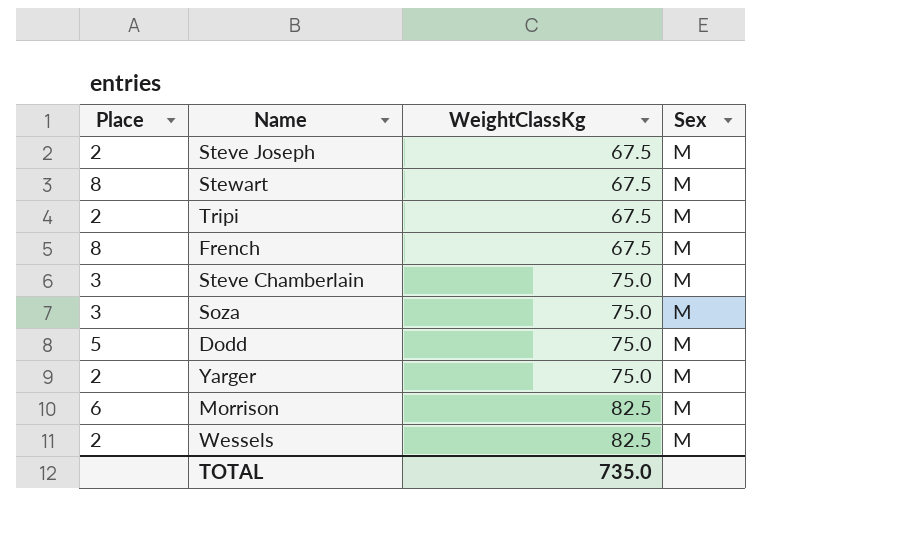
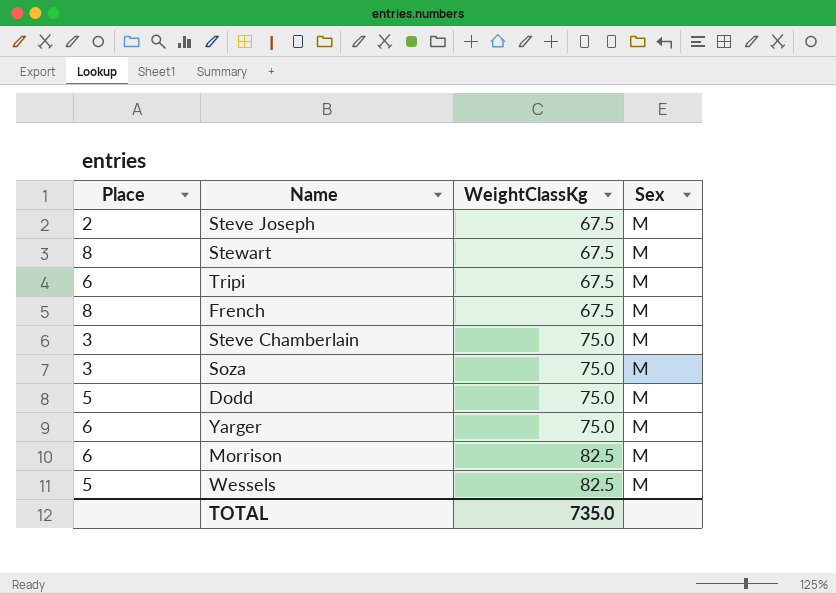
Tripi | Place: 2 -> 6
Yarger | Place: 2 -> 6
Wessels | Place: 2 -> 5

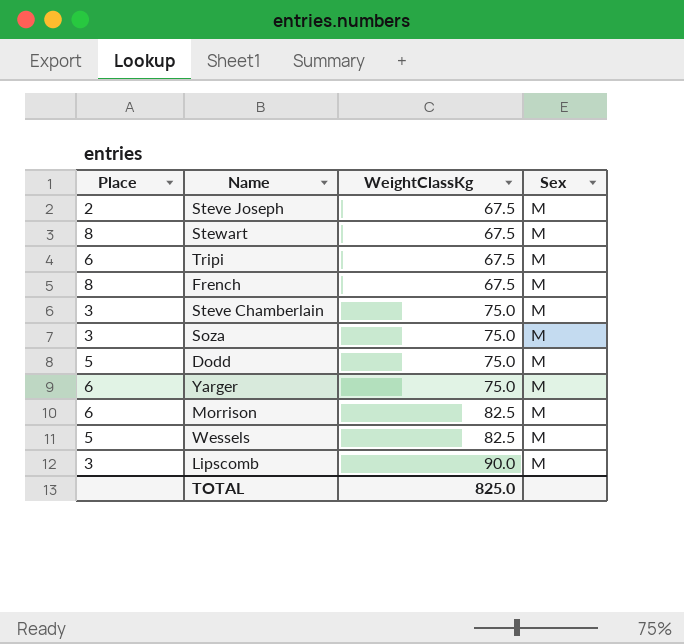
row Lipscomb: none -> 3 | 90.0 | M
TOTAL | WeightClassKg: 735.0 -> 825.0

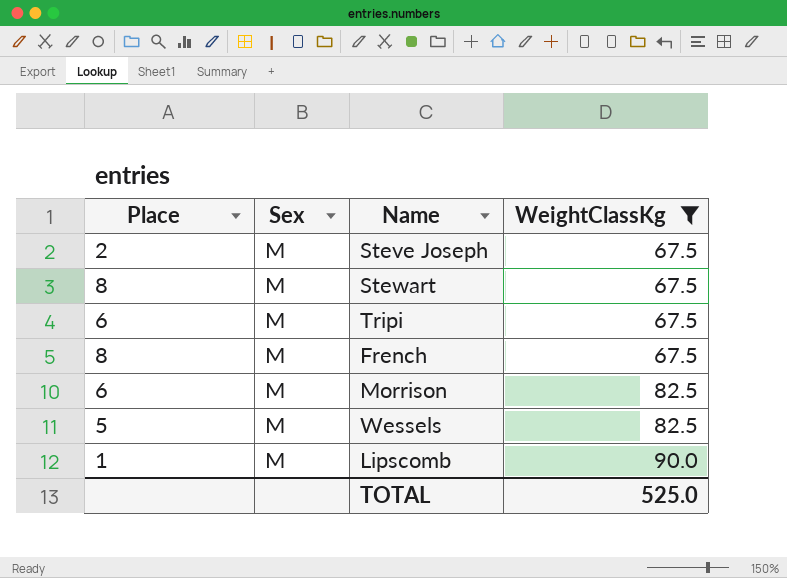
filter: none -> WeightClassKg != 75.0
column Sex | position: 4 -> 2
Lipscomb | Place: 3 -> 1
TOTAL | WeightClassKg: 825.0 -> 525.0

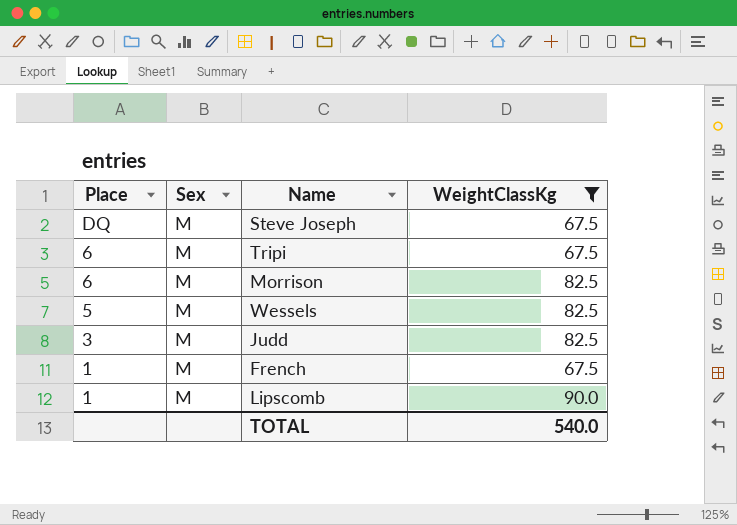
row order: WeightClassKg ascending -> Place descending
row Stewart: 8 | M | 67.5 -> none
Steve Joseph | Place: 2 -> DQ
row Judd: none -> 3 | M | 82.5
French | Place: 8 -> 1
TOTAL | WeightClassKg: 525.0 -> 540.0

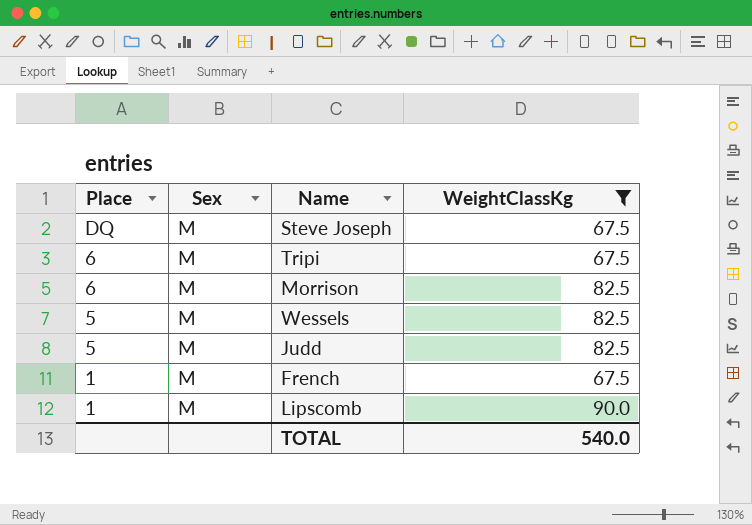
Judd | Place: 3 -> 5

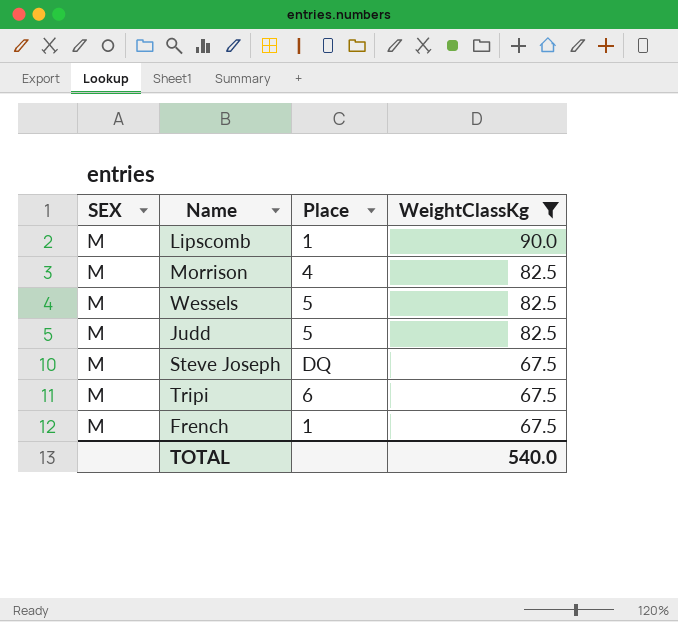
row order: Place descending -> WeightClassKg descending
column name: Sex -> SEX
column Place | position: 1 -> 3
Morrison | Place: 6 -> 4

